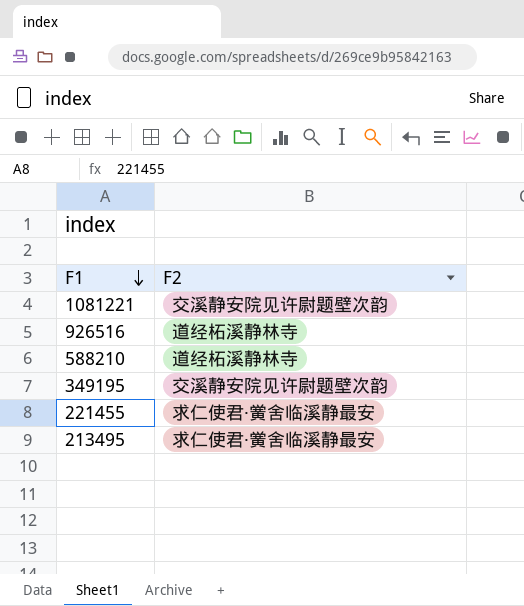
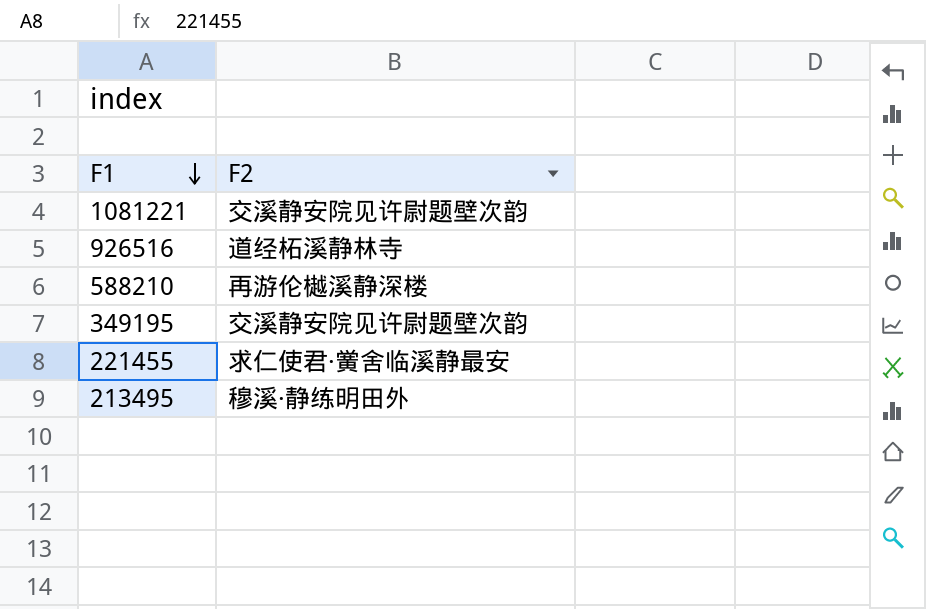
588210 | F2: 道经柘溪静林寺 -> 再游伦樾溪静深楼
213495 | F2: 求仁使君·黉舍临溪静最安 -> 穆溪·静练明田外

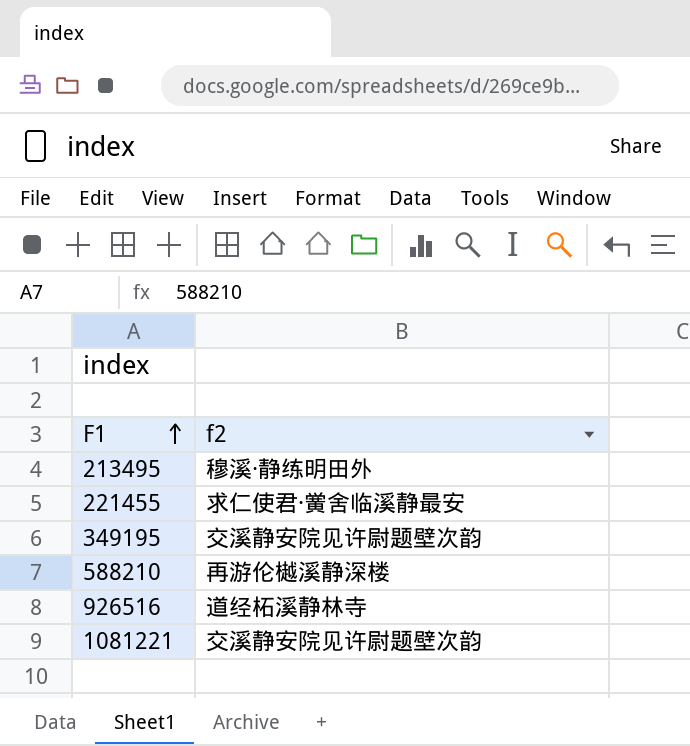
row order: F1 descending -> F1 ascending
column name: F2 -> f2

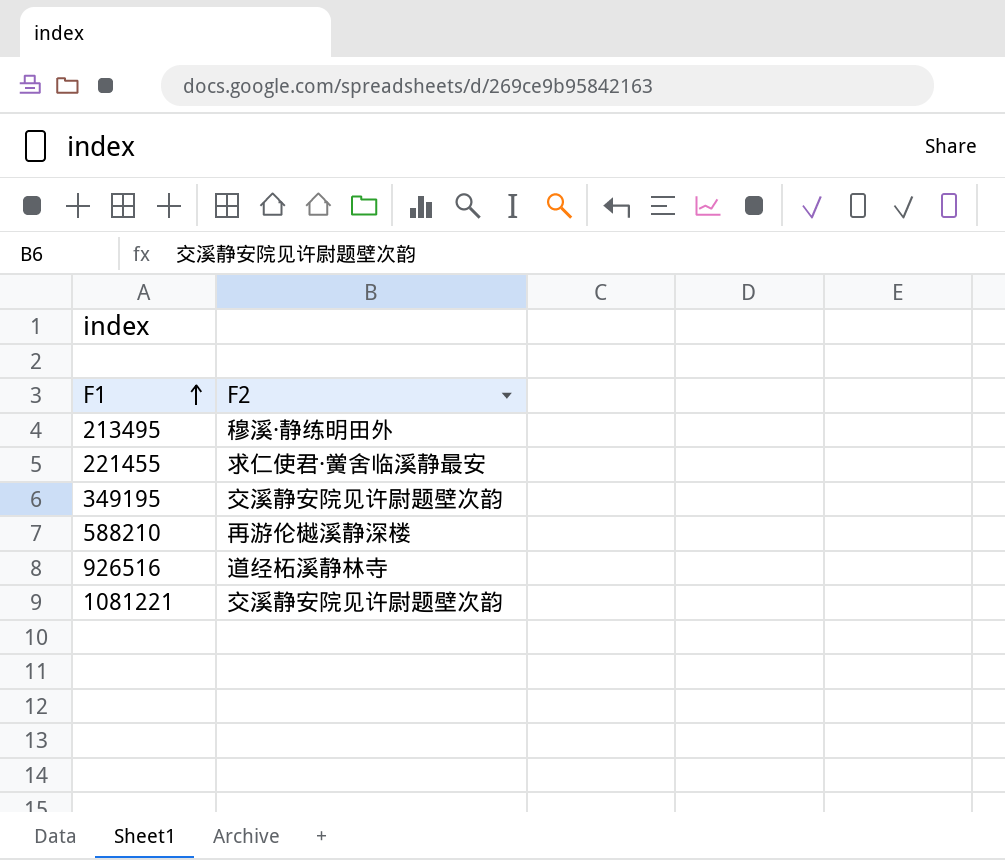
column name: f2 -> F2

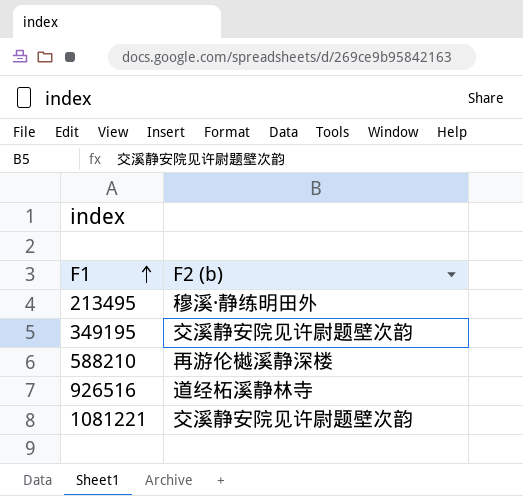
column name: F2 -> F2 (b)
row 221455: 求仁使君·黉舍临溪静最安 -> none

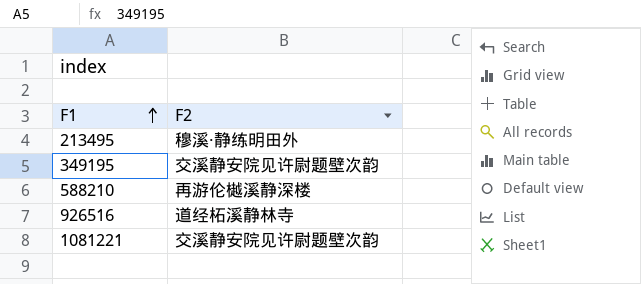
column name: F2 (b) -> F2

